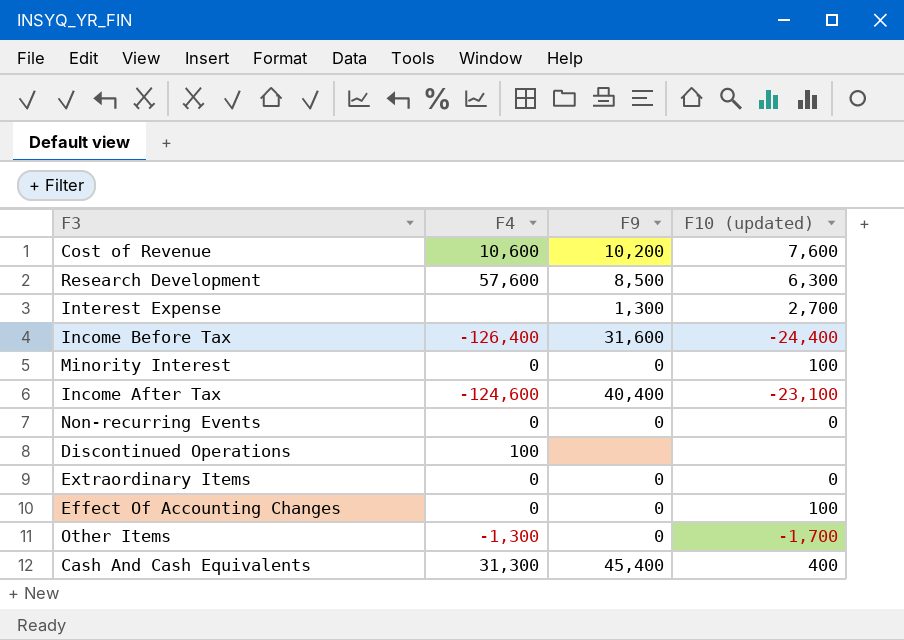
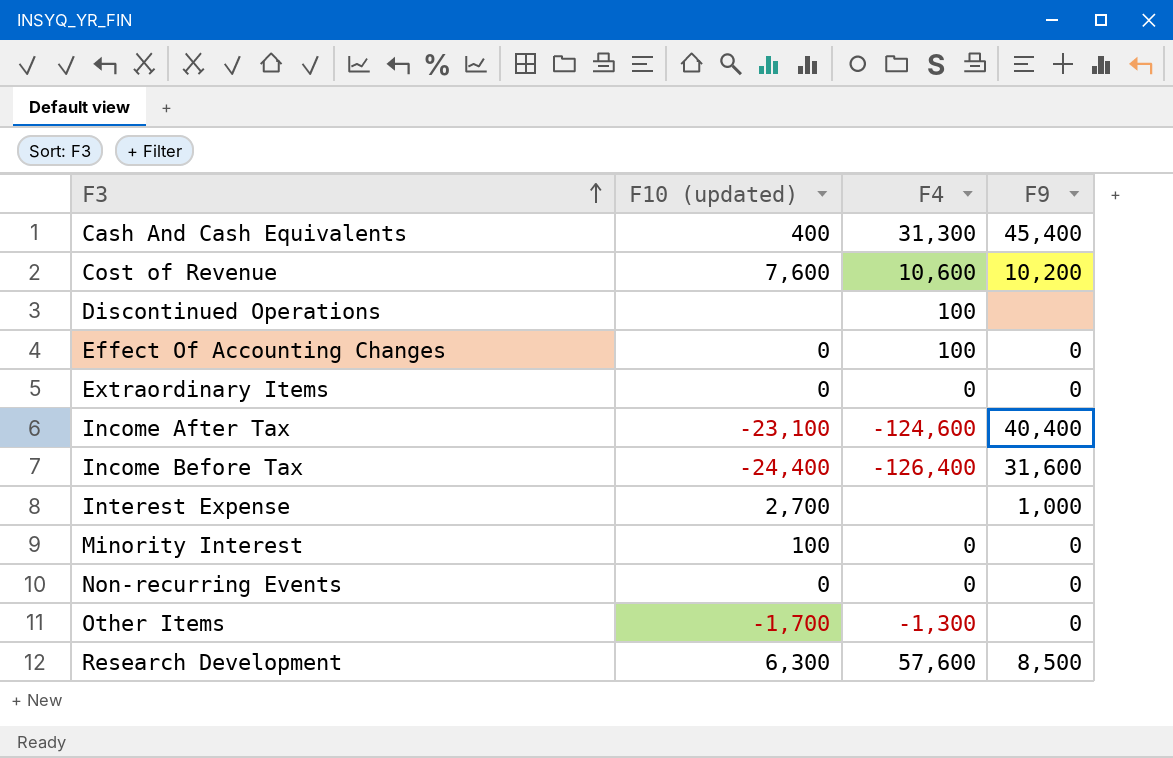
row order: none -> F3 ascending
column F10 (updated) | position: 4 -> 2
Effect Of Accounting Changes | F10 (updated): 100 -> 0
Effect Of Accounting Changes | F4: 0 -> 100
Interest Expense | F9: 1,300 -> 1,000

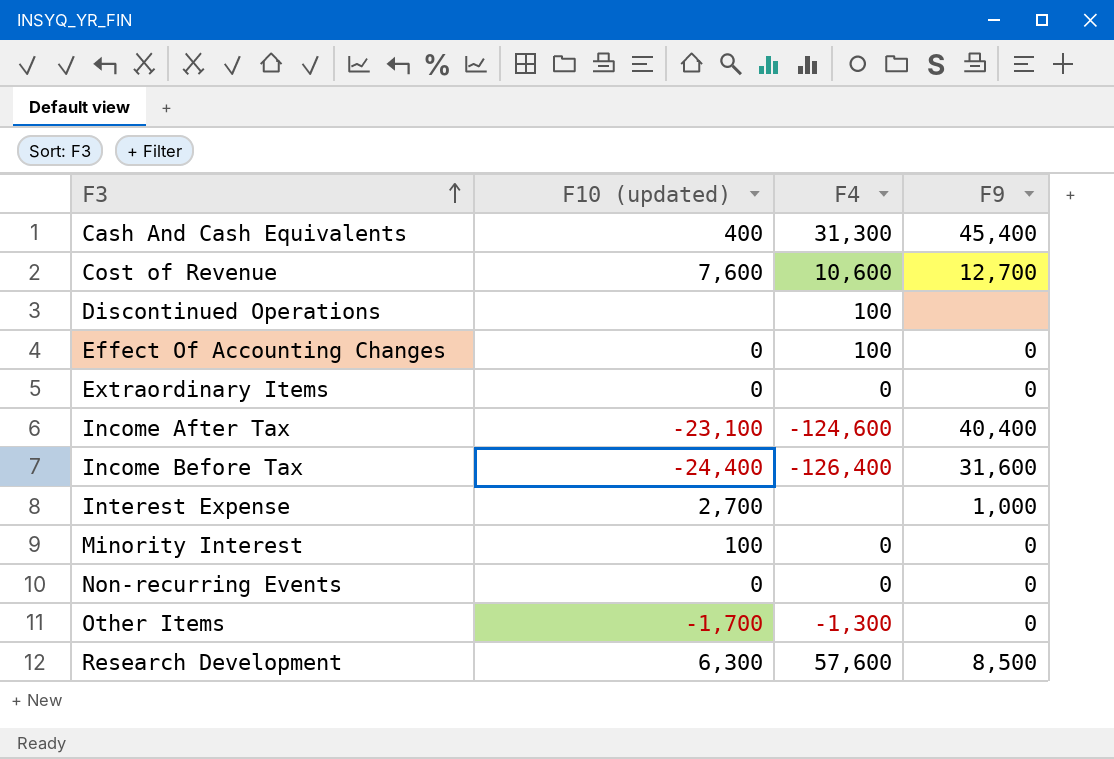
Cost of Revenue | F9: 10,200 -> 12,700

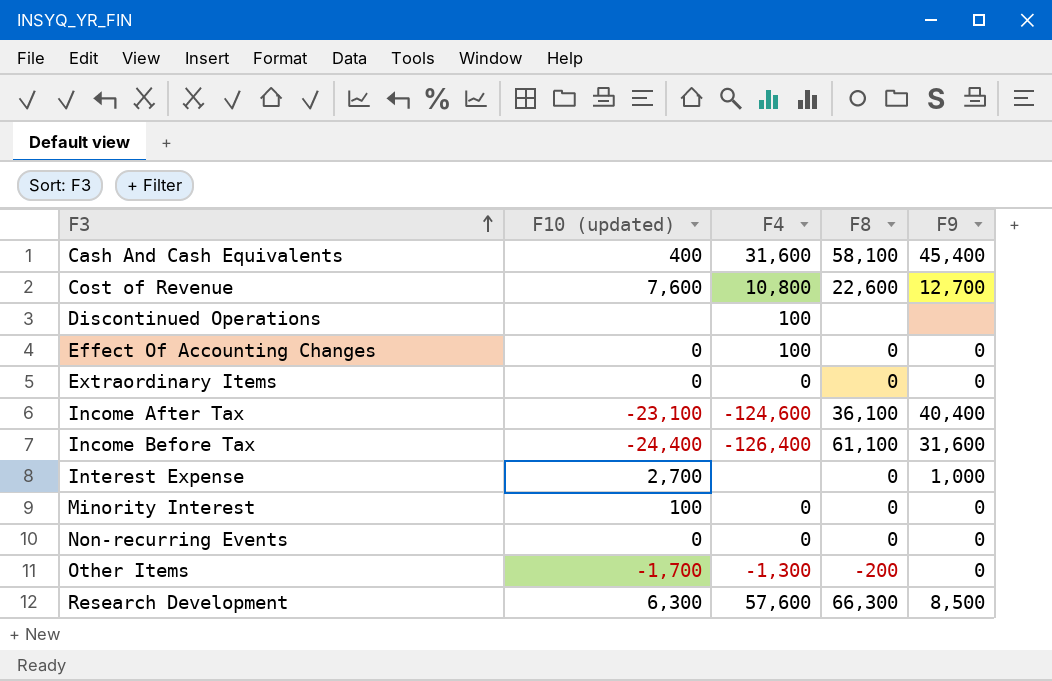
column F8 | position: none -> 4
Cash And Cash Equivalents | F4: 31,300 -> 31,600
Cost of Revenue | F4: 10,600 -> 10,800

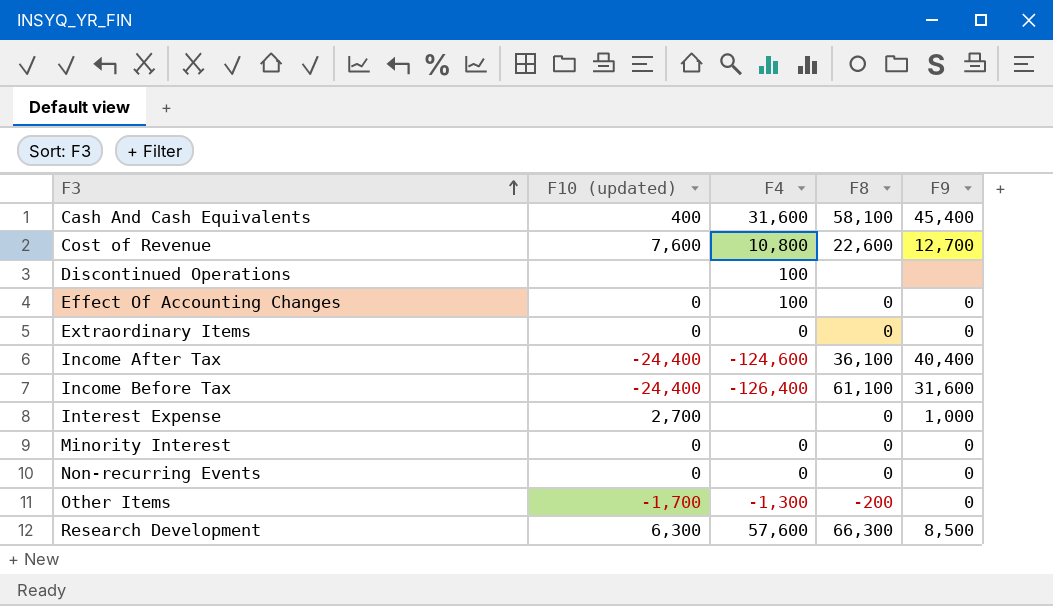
Income After Tax | F10 (updated): -23,100 -> -24,400
Minority Interest | F10 (updated): 100 -> 0

